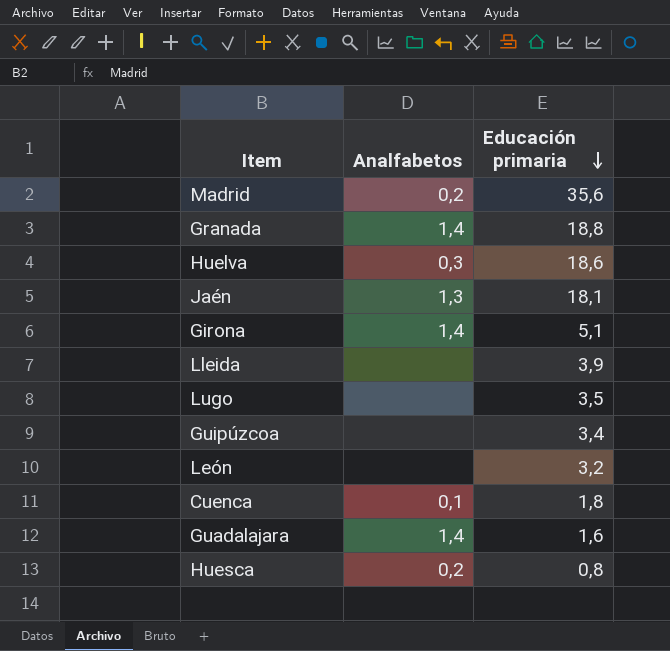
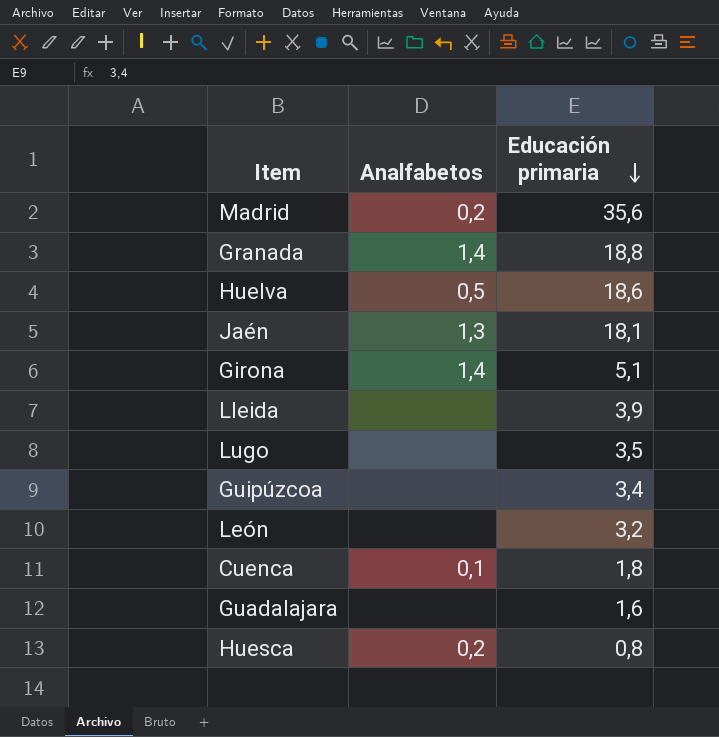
Huelva | Analfabetos: 0,3 -> 0,5
Guadalajara | Analfabetos: 1,4 -> none

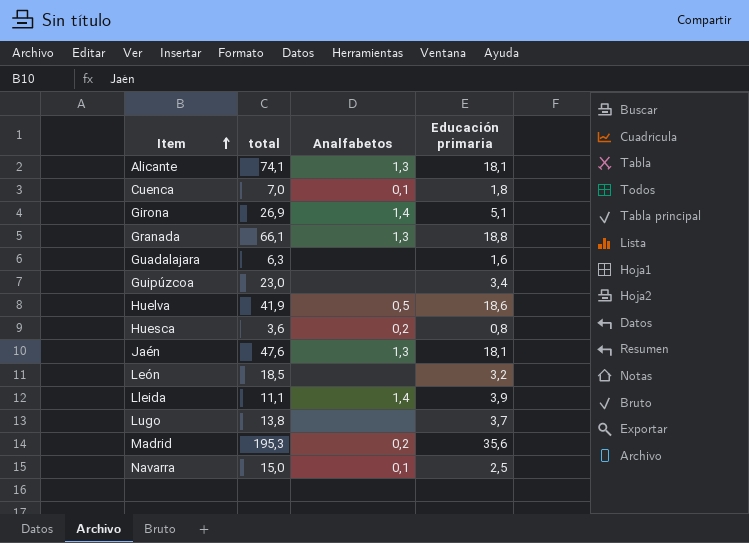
row order: Educación primaria descending -> Item ascending
column total | position: none -> 2
row Alicante: none -> 74,1 | 1,3 | 18,1
Granada | Analfabetos: 1,4 -> 1,3
Lleida | Analfabetos: none -> 1,4
Lugo | Educación primaria: 3,5 -> 3,7
row Navarra: none -> 15,0 | 0,1 | 2,5

